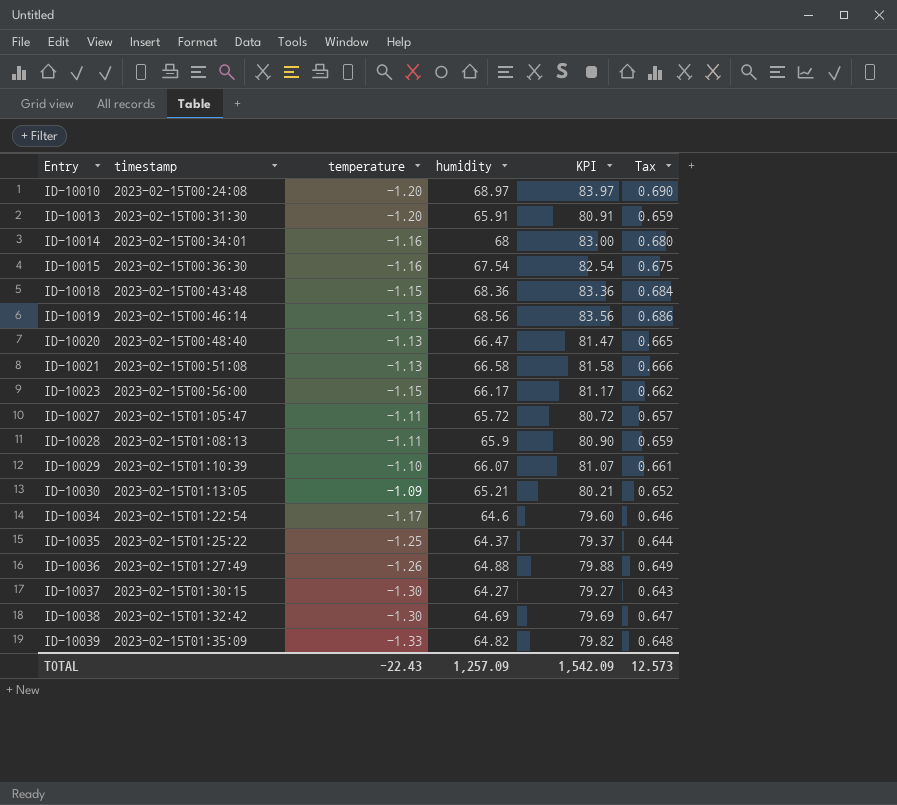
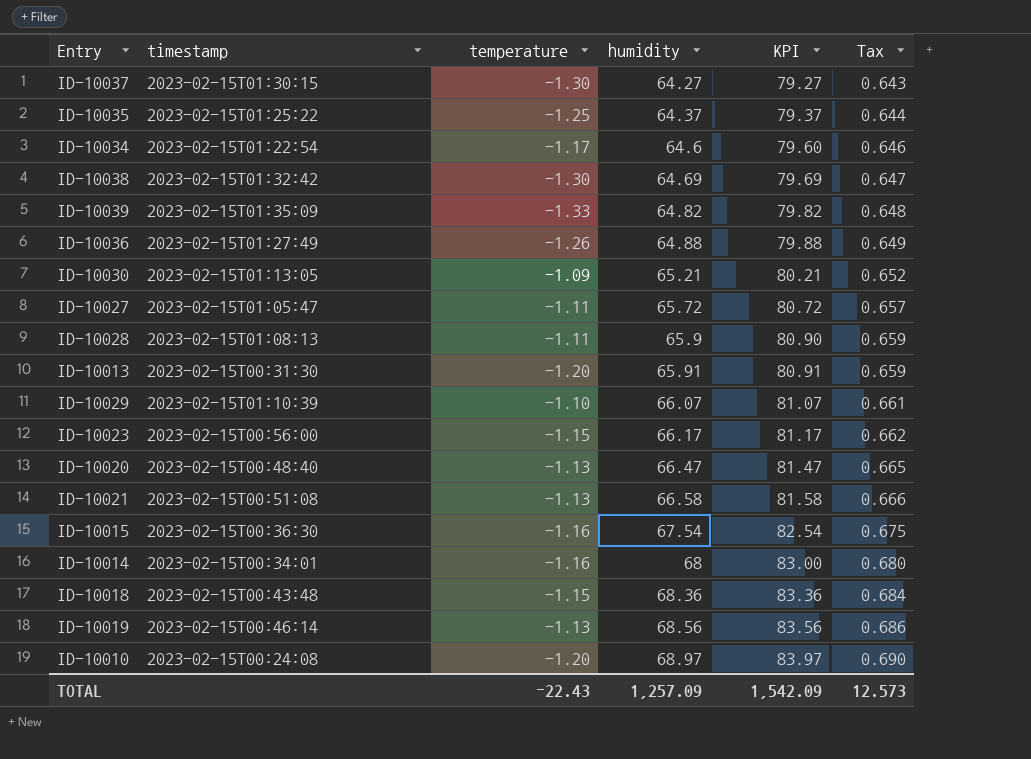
row order: Entry ascending -> humidity ascending

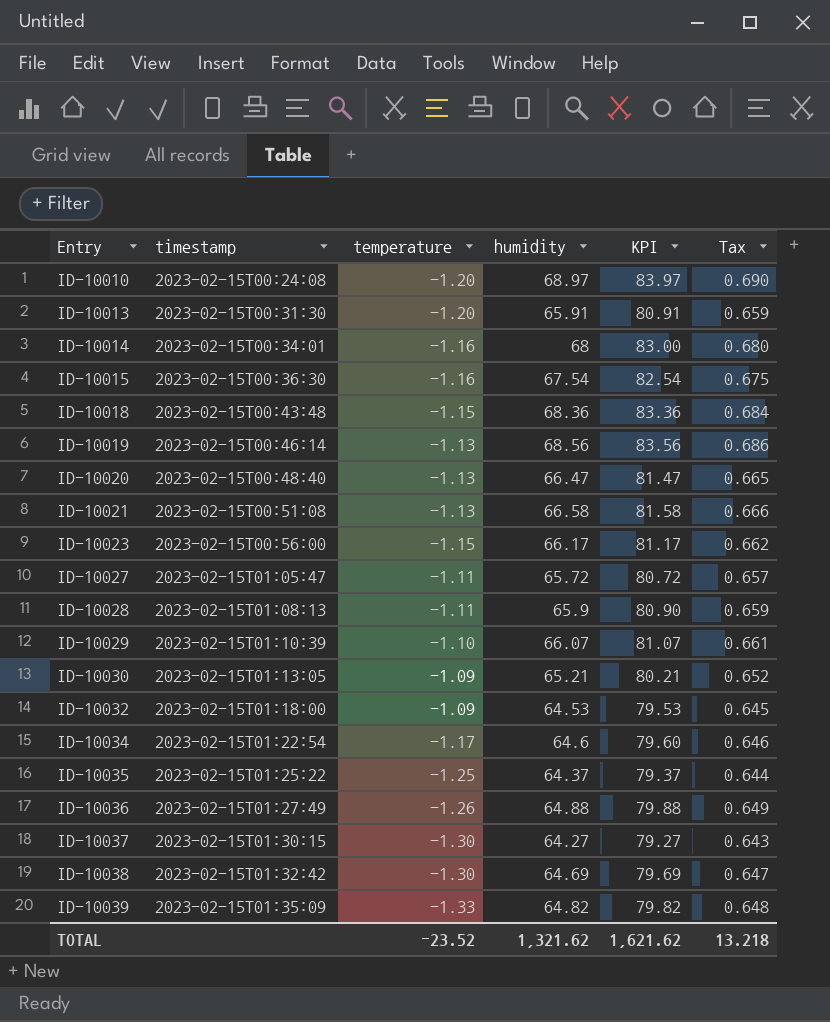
row order: humidity ascending -> Entry ascending
row ID-10032: none -> 2023-02-15T01:18:00 | -1.09 | 64.53 | 79.53 | 0.645
TOTAL | temperature: -22.43 -> -23.52
TOTAL | humidity: 1,257.09 -> 1,321.62
TOTAL | KPI: 1,542.09 -> 1,621.62
TOTAL | Tax: 12.573 -> 13.218

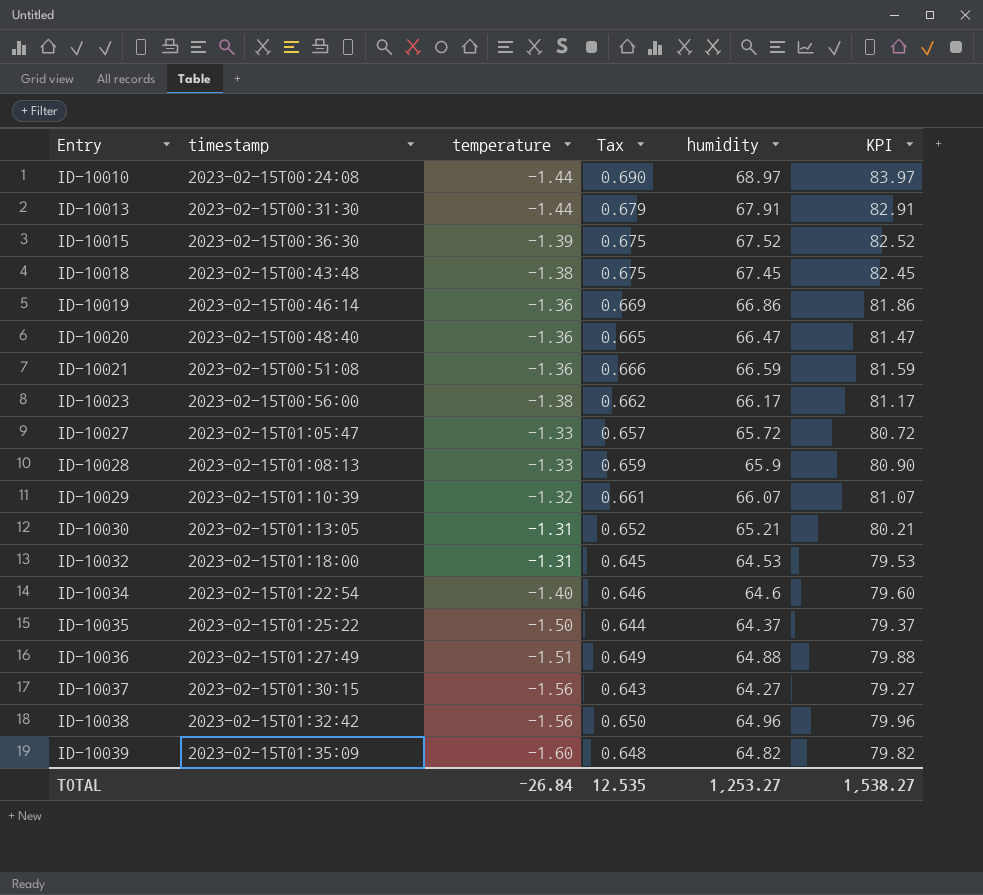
column Tax | position: 6 -> 4
row ID-10014: 2023-02-15T00:34:01 | -1.16 | 68 | 83.00 | 0.680 -> none
ID-10010 | temperature: -1.20 -> -1.44
ID-10013 | temperature: -1.20 -> -1.44
ID-10013 | Tax: 0.659 -> 0.679
ID-10013 | humidity: 65.91 -> 67.91
ID-10013 | KPI: 80.91 -> 82.91
ID-10015 | temperature: -1.16 -> -1.39
ID-10015 | humidity: 67.54 -> 67.52
ID-10015 | KPI: 82.54 -> 82.52
ID-10018 | temperature: -1.15 -> -1.38
ID-10018 | Tax: 0.684 -> 0.675
ID-10018 | humidity: 68.36 -> 67.45
ID-10018 | KPI: 83.36 -> 82.45
ID-10019 | temperature: -1.13 -> -1.36
ID-10019 | Tax: 0.686 -> 0.669
ID-10019 | humidity: 68.56 -> 66.86
ID-10019 | KPI: 83.56 -> 81.86
ID-10020 | temperature: -1.13 -> -1.36
ID-10021 | temperature: -1.13 -> -1.36
ID-10021 | humidity: 66.58 -> 66.59
ID-10021 | KPI: 81.58 -> 81.59
ID-10023 | temperature: -1.15 -> -1.38
ID-10027 | temperature: -1.11 -> -1.33
ID-10028 | temperature: -1.11 -> -1.33
ID-10029 | temperature: -1.10 -> -1.32
ID-10030 | temperature: -1.09 -> -1.31
ID-10032 | temperature: -1.09 -> -1.31
ID-10034 | temperature: -1.17 -> -1.40
ID-10035 | temperature: -1.25 -> -1.50
ID-10036 | temperature: -1.26 -> -1.51
ID-10037 | temperature: -1.30 -> -1.56
ID-10038 | temperature: -1.30 -> -1.56
ID-10038 | Tax: 0.647 -> 0.650
ID-10038 | humidity: 64.69 -> 64.96
ID-10038 | KPI: 79.69 -> 79.96
ID-10039 | temperature: -1.33 -> -1.60
TOTAL | temperature: -23.52 -> -26.84
TOTAL | Tax: 13.218 -> 12.535
TOTAL | humidity: 1,321.62 -> 1,253.27
TOTAL | KPI: 1,621.62 -> 1,538.27

